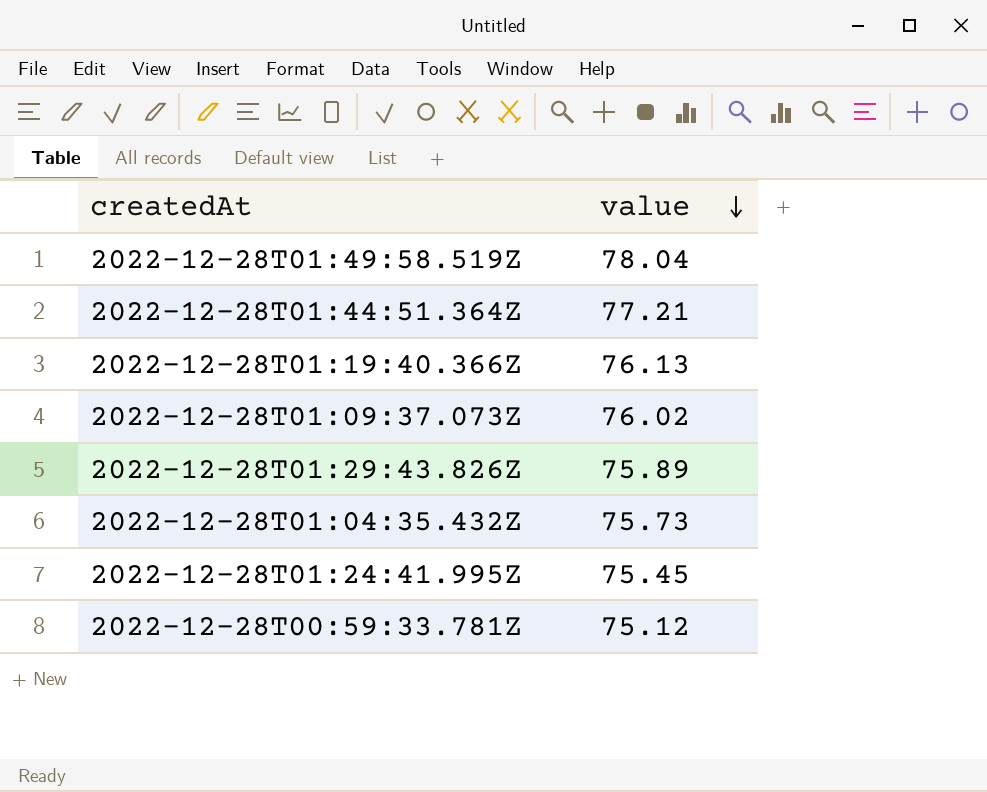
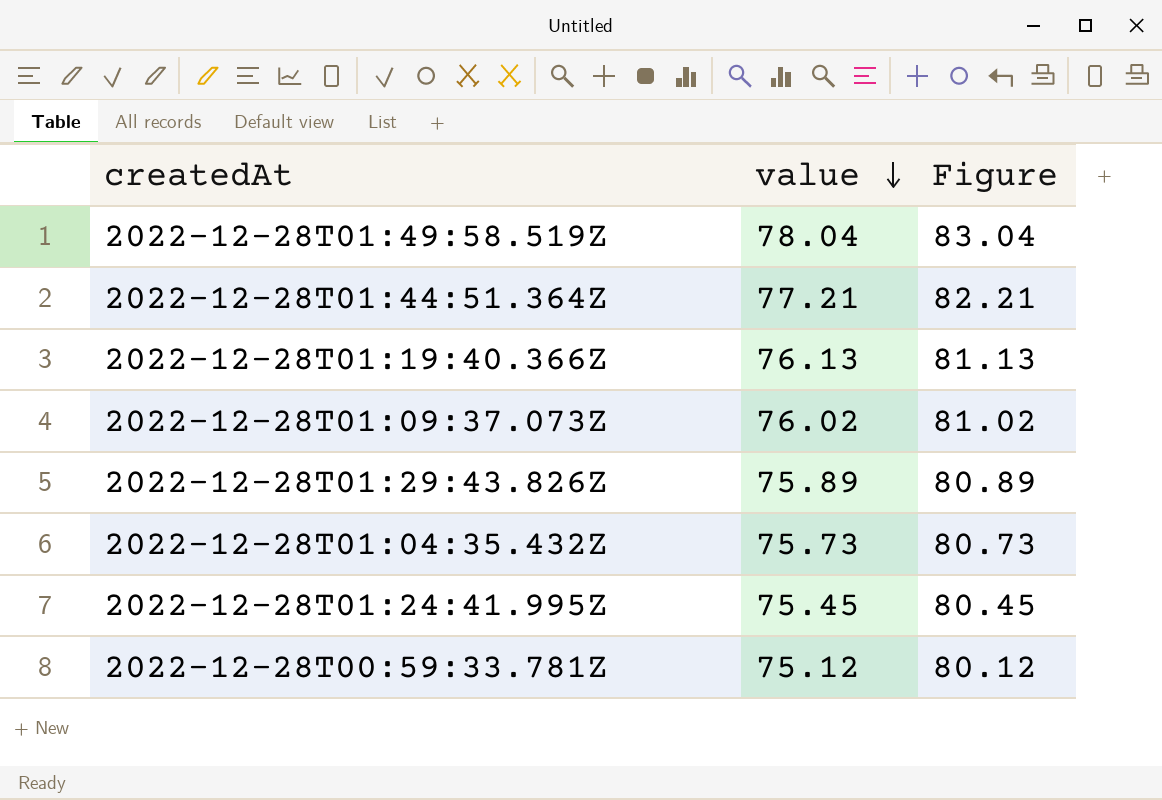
column Figure | formula: none -> [value] + 5

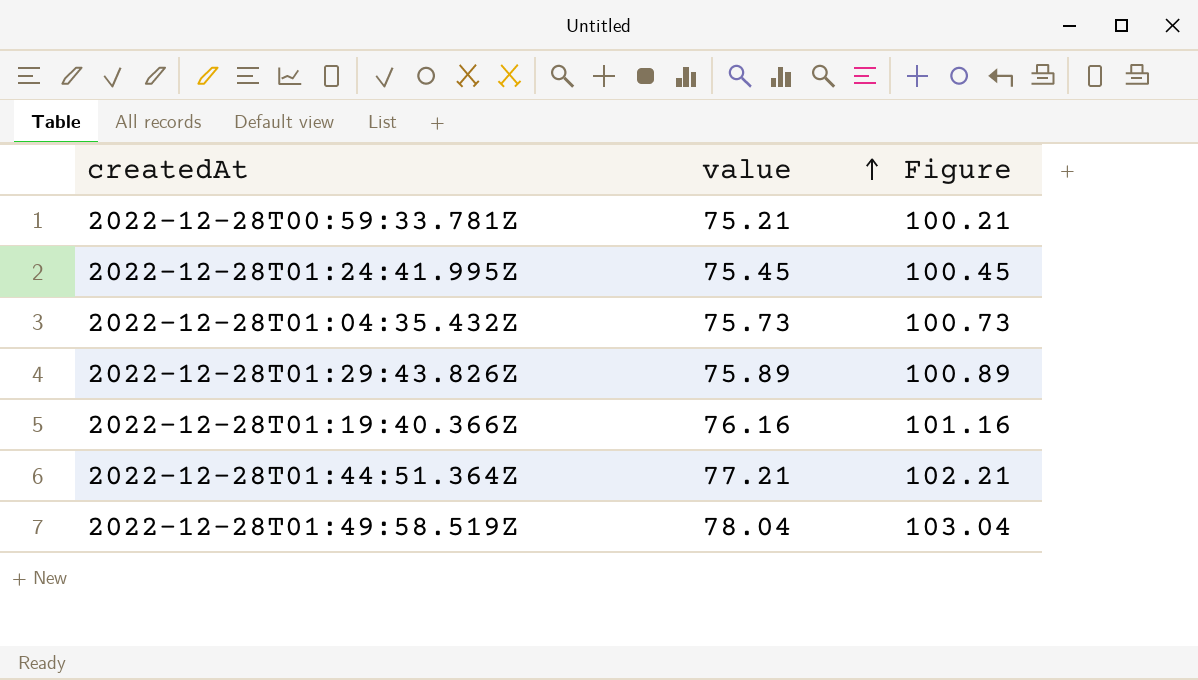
row order: value descending -> value ascending
column Figure | formula: [value] + 5 -> [value] + 25
row 2022-12-28T01:09:37.073Z: 76.02 | 81.02 -> none
2022-12-28T00:59:33.781Z | value: 75.12 -> 75.21
2022-12-28T01:19:40.366Z | value: 76.13 -> 76.16

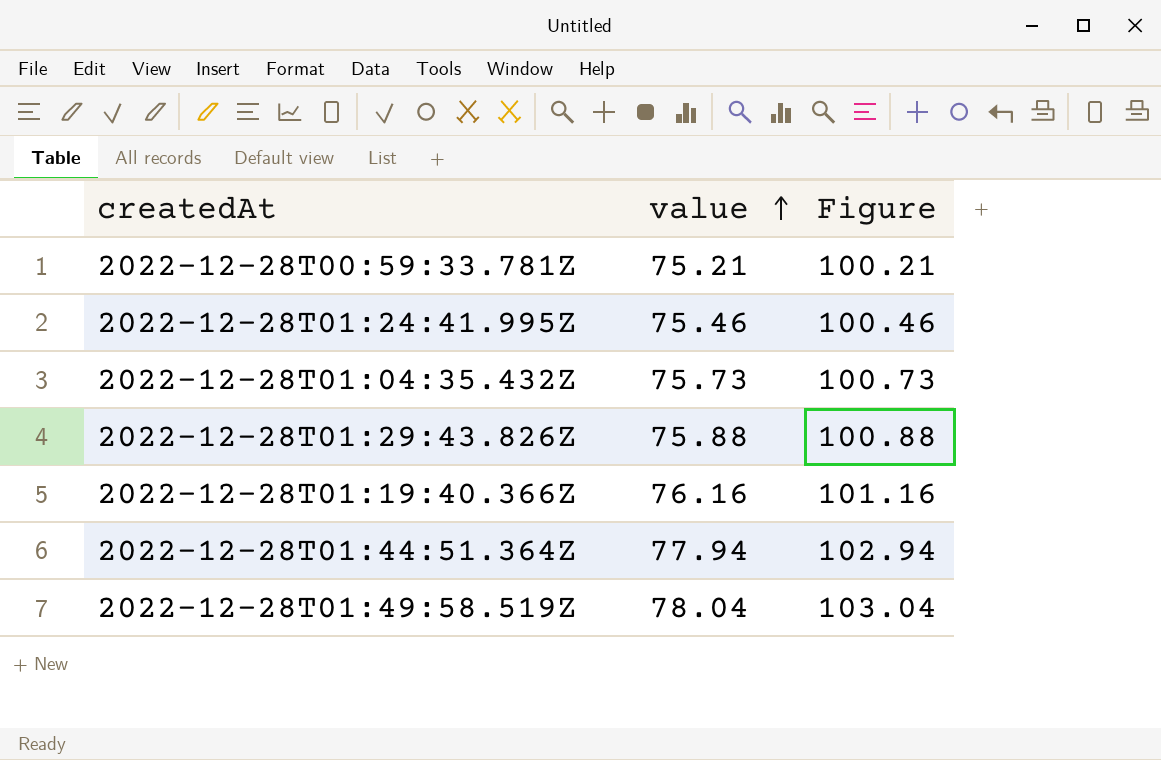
2022-12-28T01:24:41.995Z | value: 75.45 -> 75.46
2022-12-28T01:24:41.995Z | Figure: 100.45 -> 100.46
2022-12-28T01:29:43.826Z | value: 75.89 -> 75.88
2022-12-28T01:29:43.826Z | Figure: 100.89 -> 100.88
2022-12-28T01:44:51.364Z | value: 77.21 -> 77.94
2022-12-28T01:44:51.364Z | Figure: 102.21 -> 102.94

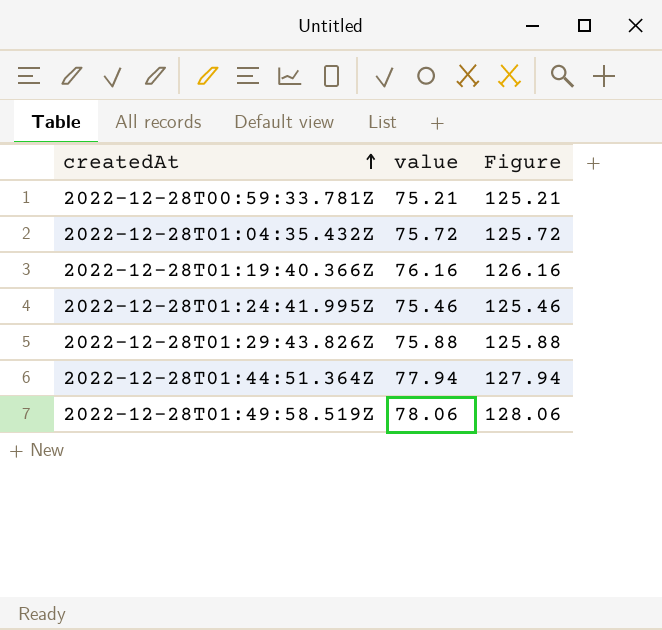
row order: value ascending -> createdAt ascending
column Figure | formula: [value] + 25 -> [value] + 50
2022-12-28T01:04:35.432Z | value: 75.73 -> 75.72
2022-12-28T01:49:58.519Z | value: 78.04 -> 78.06

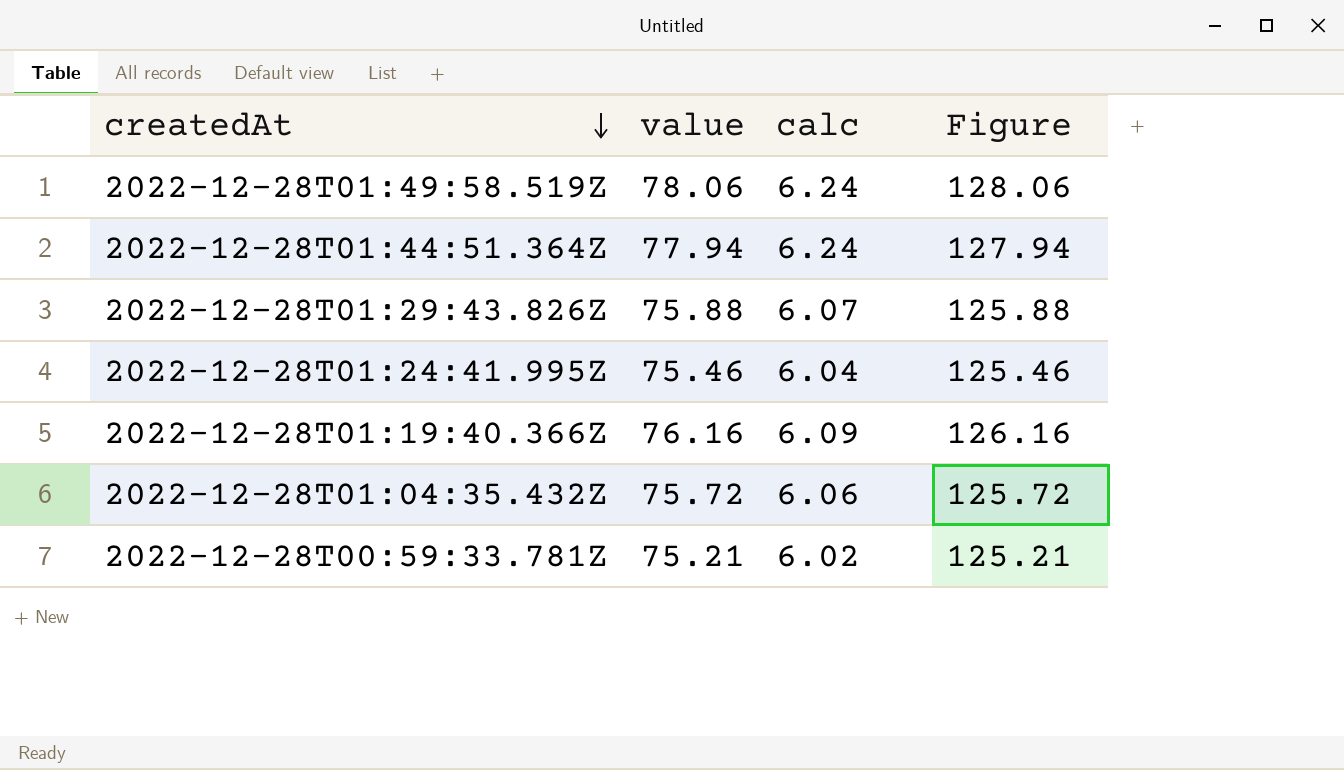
row order: createdAt ascending -> createdAt descending
column calc | formula: none -> [value] * 0.08

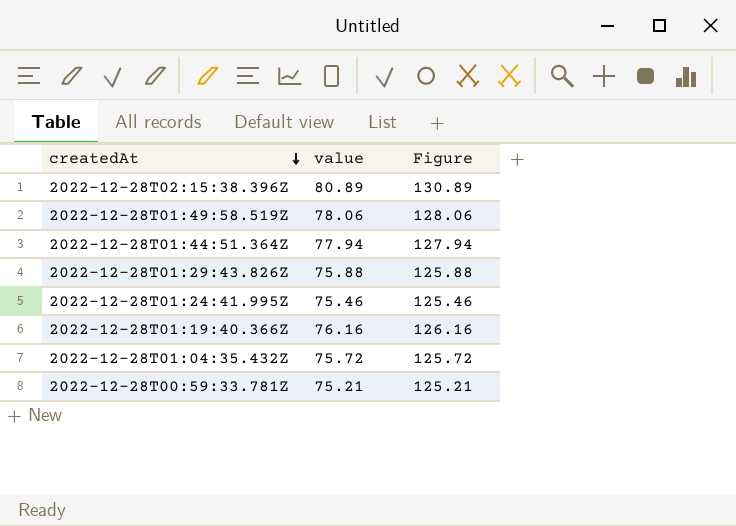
column calc | formula: [value] * 0.08 -> none
row 2022-12-28T02:15:38.396Z: none -> 80.89 | 130.89

